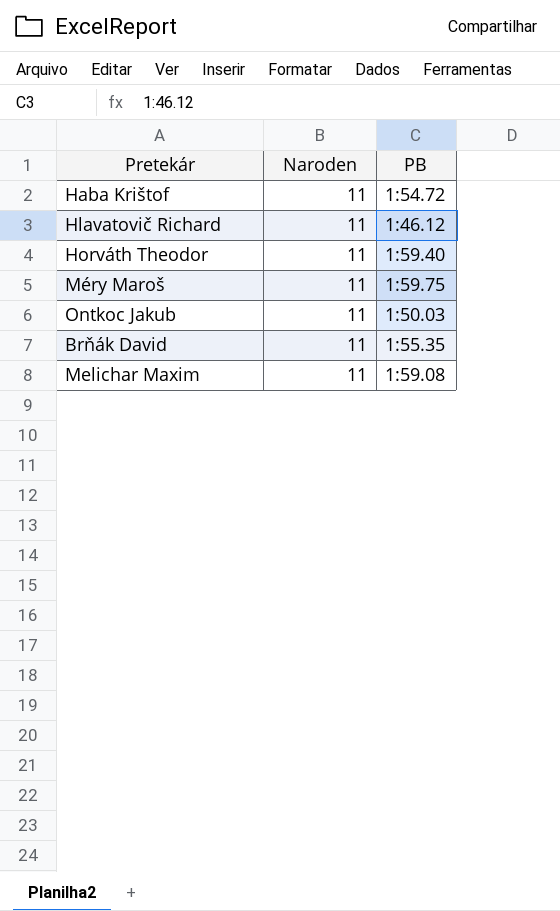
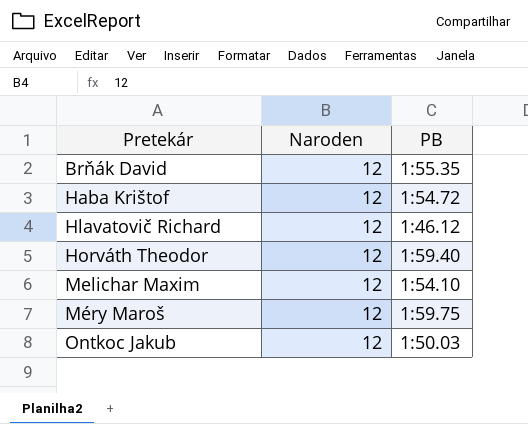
row order: none -> Pretekár ascending
Brňák David | Naroden: 11 -> 12
Haba Krištof | Naroden: 11 -> 12
Hlavatovič Richard | Naroden: 11 -> 12
Horváth Theodor | Naroden: 11 -> 12
Melichar Maxim | Naroden: 11 -> 12
Melichar Maxim | PB: 1:59.08 -> 1:54.10
Méry Maroš | Naroden: 11 -> 12
Ontkoc Jakub | Naroden: 11 -> 12

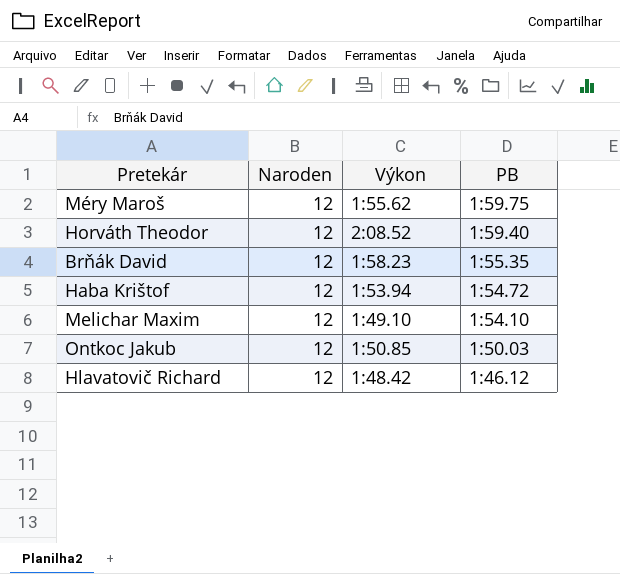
row order: Pretekár ascending -> PB descending
column Výkon | position: none -> 3

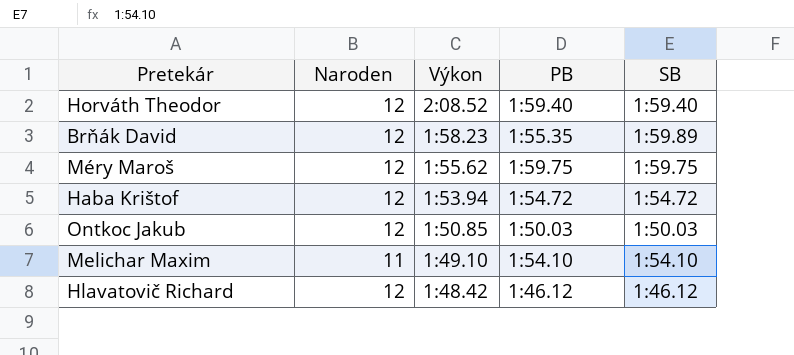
row order: PB descending -> Výkon descending
column SB | position: none -> 5
Melichar Maxim | Naroden: 12 -> 11

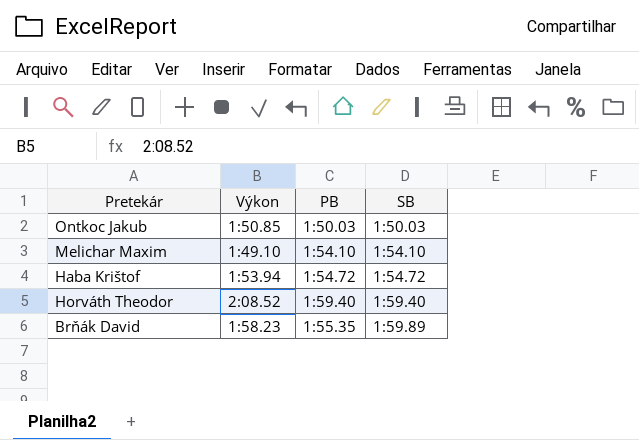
row order: Výkon descending -> SB ascending
column Naroden | position: 2 -> none
row Méry Maroš: 12 | 1:55.62 | 1:59.75 | 1:59.75 -> none
row Hlavatovič Richard: 12 | 1:48.42 | 1:46.12 | 1:46.12 -> none

